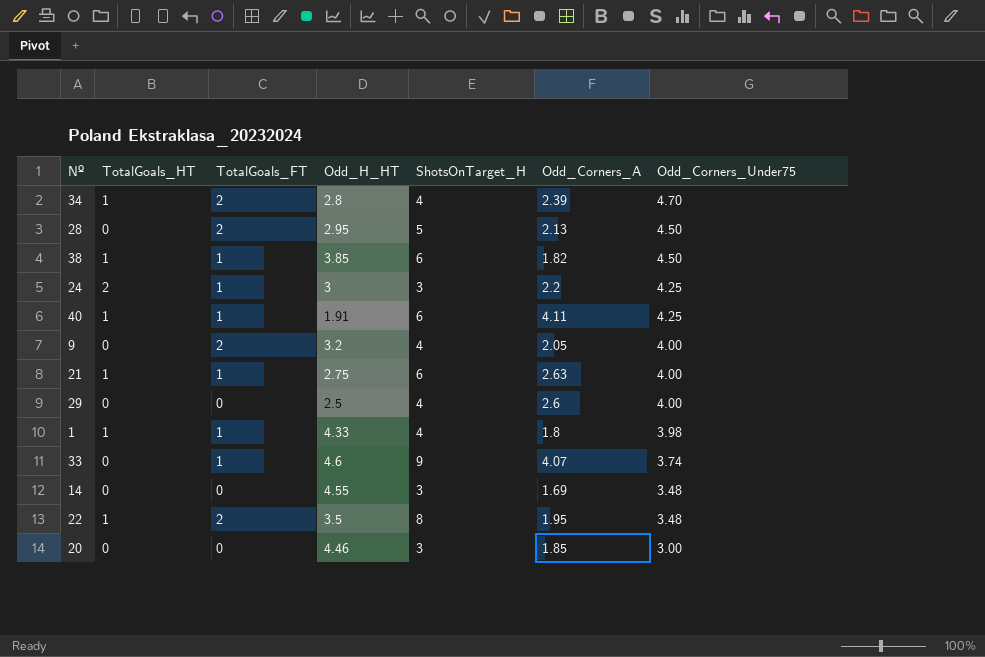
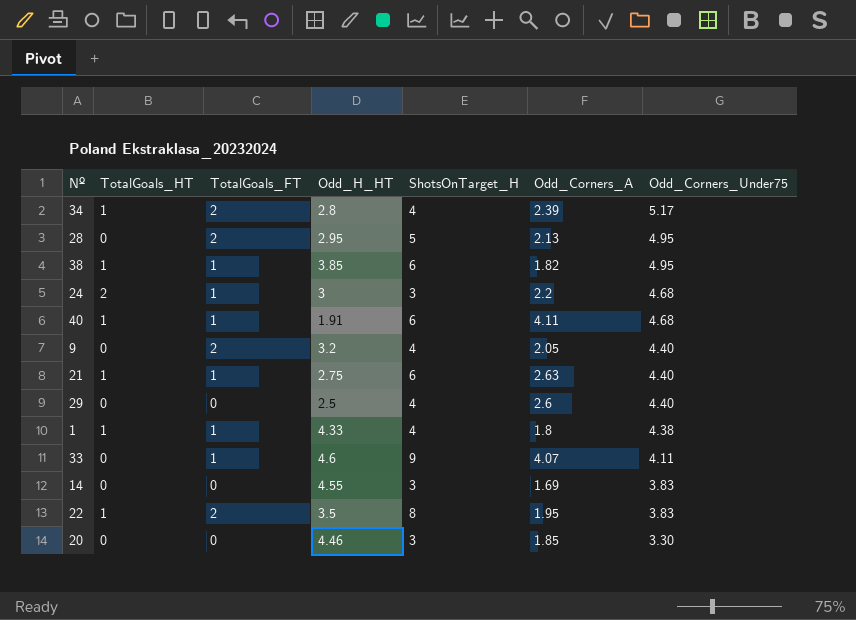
34 | Odd_Corners_Under75: 4.70 -> 5.17
28 | Odd_Corners_Under75: 4.50 -> 4.95
38 | Odd_Corners_Under75: 4.50 -> 4.95
24 | Odd_Corners_Under75: 4.25 -> 4.68
40 | Odd_Corners_Under75: 4.25 -> 4.68
9 | Odd_Corners_Under75: 4.00 -> 4.40
21 | Odd_Corners_Under75: 4.00 -> 4.40
29 | Odd_Corners_Under75: 4.00 -> 4.40
1 | Odd_Corners_Under75: 3.98 -> 4.38
33 | Odd_Corners_Under75: 3.74 -> 4.11
14 | Odd_Corners_Under75: 3.48 -> 3.83
22 | Odd_Corners_Under75: 3.48 -> 3.83
20 | Odd_Corners_Under75: 3.00 -> 3.30

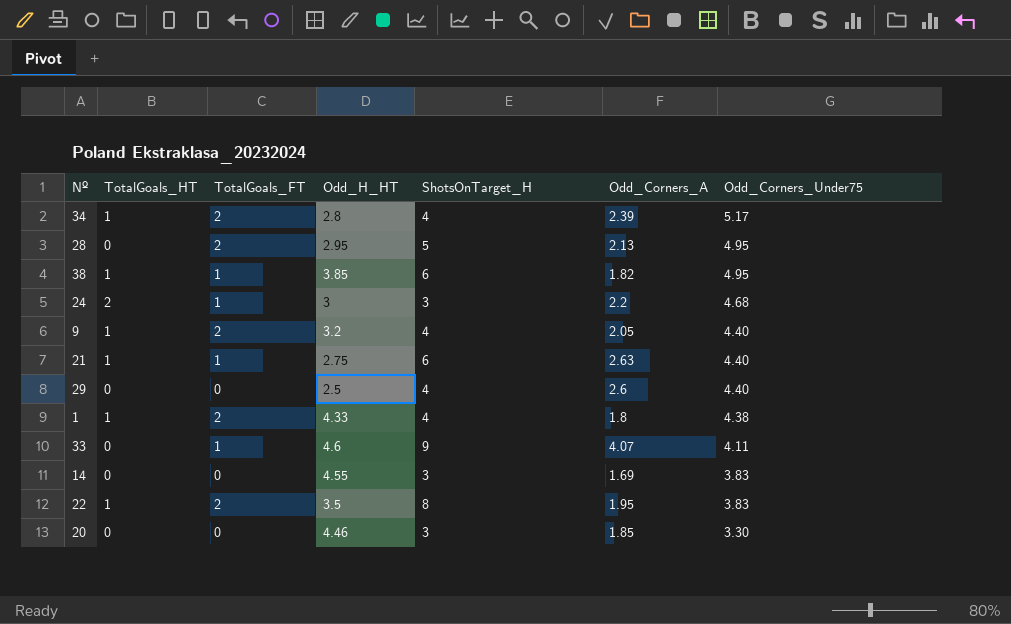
row 40: 1 | 1 | 1.91 | 6 | 4.11 | 4.68 -> none
9 | TotalGoals_HT: 0 -> 1
1 | TotalGoals_FT: 1 -> 2

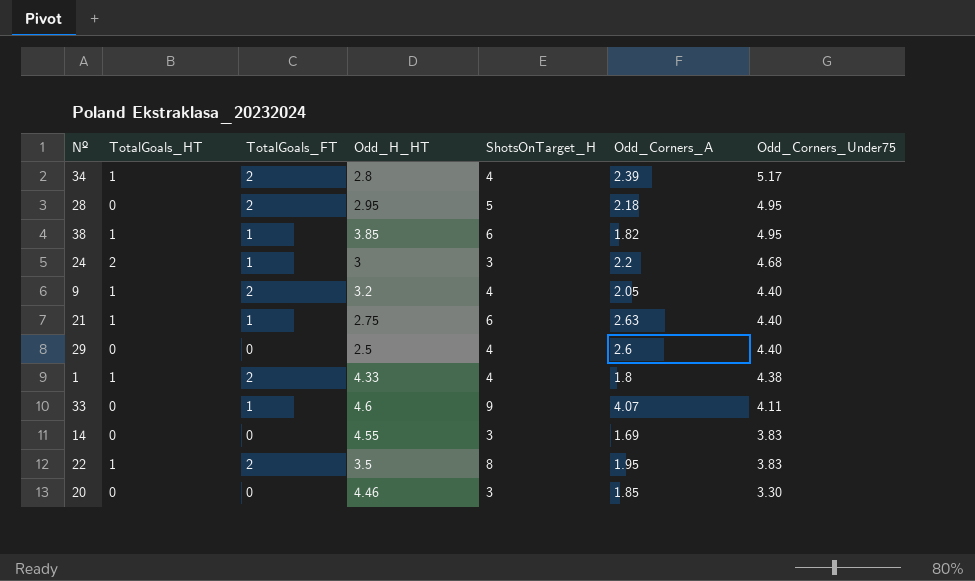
28 | Odd_Corners_A: 2.13 -> 2.18

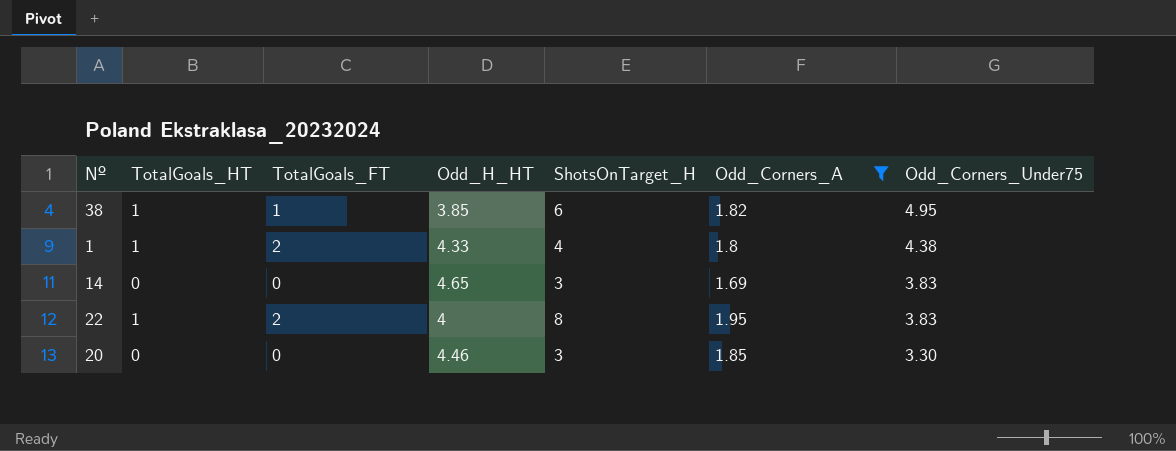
filter: none -> Odd_Corners_A <= 1.95
14 | Odd_H_HT: 4.55 -> 4.65
22 | Odd_H_HT: 3.5 -> 4

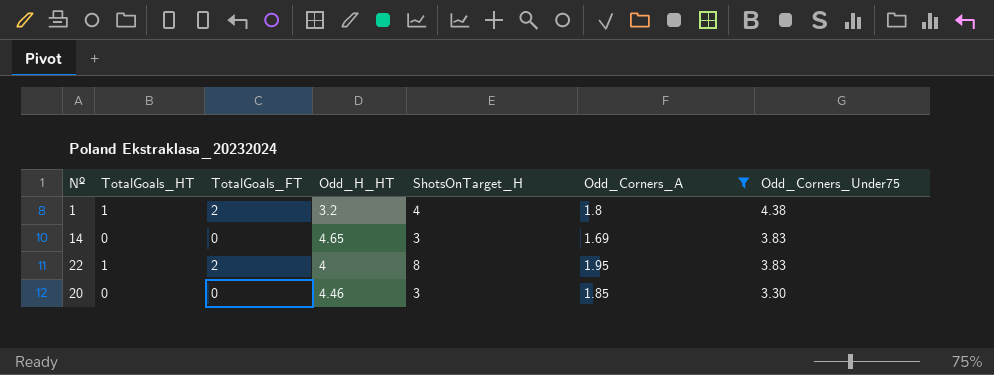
row 38: 1 | 1 | 3.85 | 6 | 1.82 | 4.95 -> none
1 | Odd_H_HT: 4.33 -> 3.2

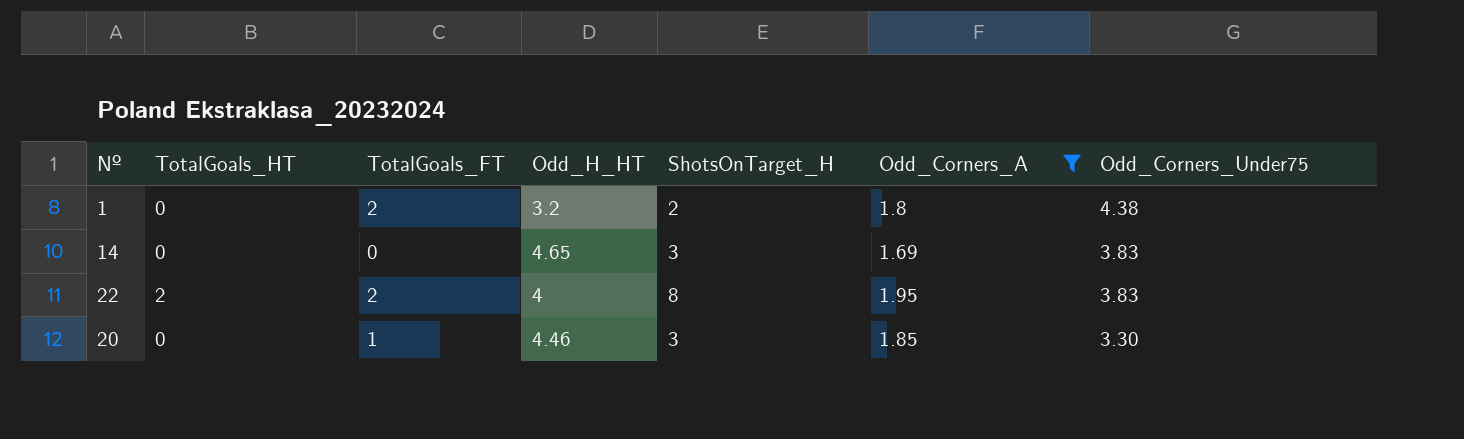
1 | TotalGoals_HT: 1 -> 0
1 | ShotsOnTarget_H: 4 -> 2
22 | TotalGoals_HT: 1 -> 2
20 | TotalGoals_FT: 0 -> 1

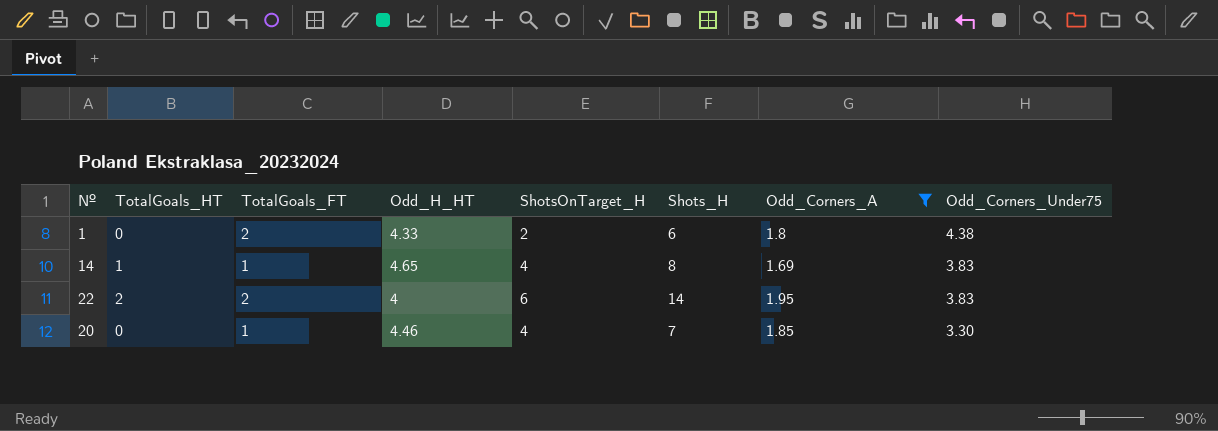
column Shots_H | position: none -> 6
1 | Odd_H_HT: 3.2 -> 4.33
14 | TotalGoals_HT: 0 -> 1
14 | TotalGoals_FT: 0 -> 1
14 | ShotsOnTarget_H: 3 -> 4
22 | ShotsOnTarget_H: 8 -> 6
20 | ShotsOnTarget_H: 3 -> 4

